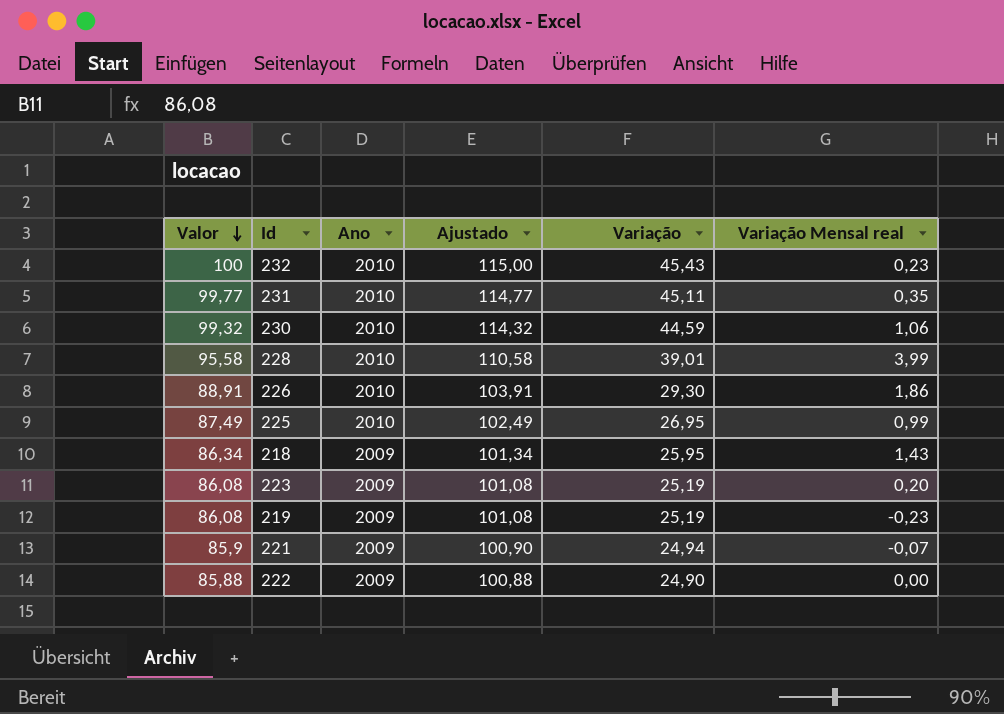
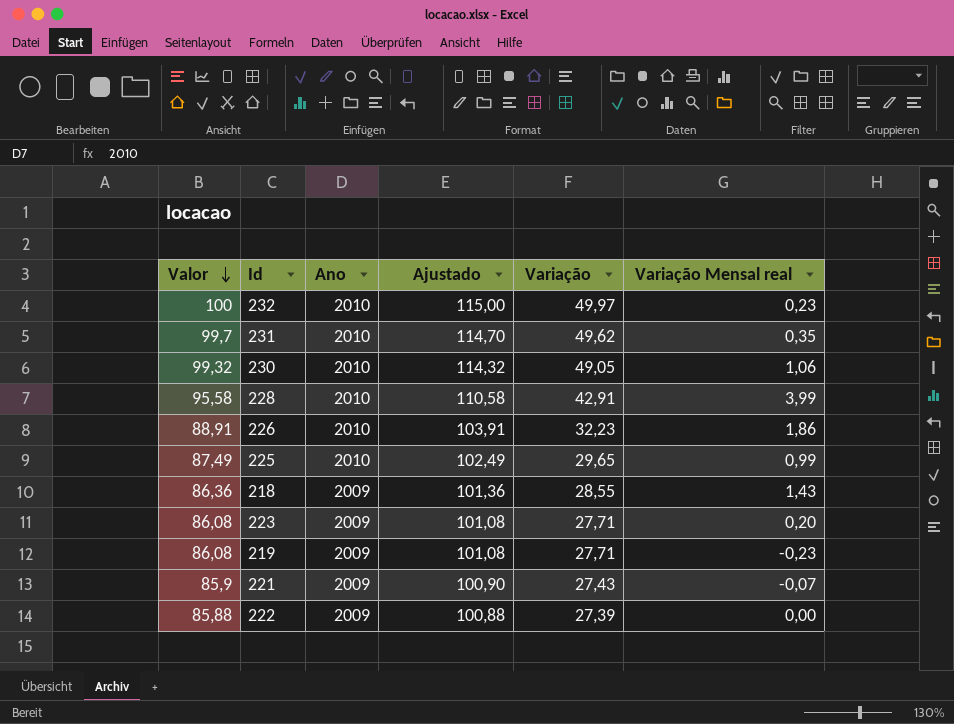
232 | Variação: 45,43 -> 49,97
231 | Valor: 99,77 -> 99,7
231 | Ajustado: 114,77 -> 114,70
231 | Variação: 45,11 -> 49,62
230 | Variação: 44,59 -> 49,05
228 | Variação: 39,01 -> 42,91
226 | Variação: 29,30 -> 32,23
225 | Variação: 26,95 -> 29,65
218 | Valor: 86,34 -> 86,36
218 | Ajustado: 101,34 -> 101,36
218 | Variação: 25,95 -> 28,55
223 | Variação: 25,19 -> 27,71
219 | Variação: 25,19 -> 27,71
221 | Variação: 24,94 -> 27,43
222 | Variação: 24,90 -> 27,39

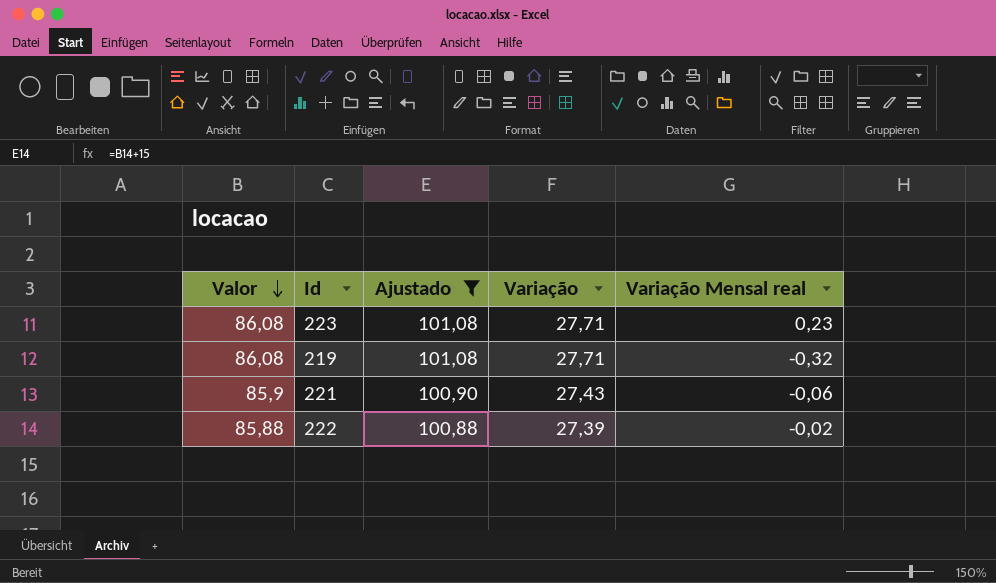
filter: none -> Ajustado <= 101,08
column Ano | position: 3 -> none
223 | Variação Mensal real: 0,20 -> 0,23
219 | Variação Mensal real: -0,23 -> -0,32
221 | Variação Mensal real: -0,07 -> -0,06
222 | Variação Mensal real: 0,00 -> -0,02

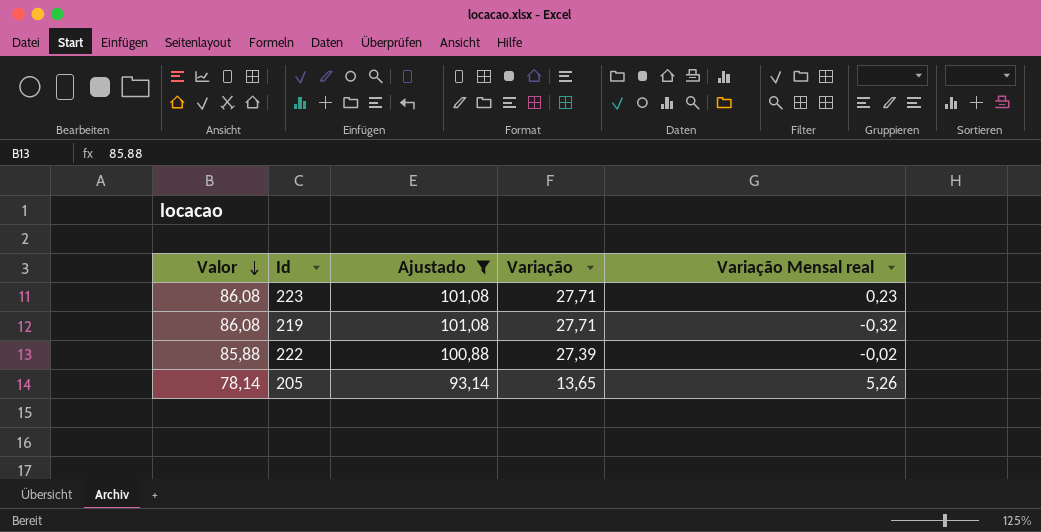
row 221: 85,9 | 100,90 | 27,43 | -0,06 -> none
row 205: none -> 78,14 | 93,14 | 13,65 | 5,26

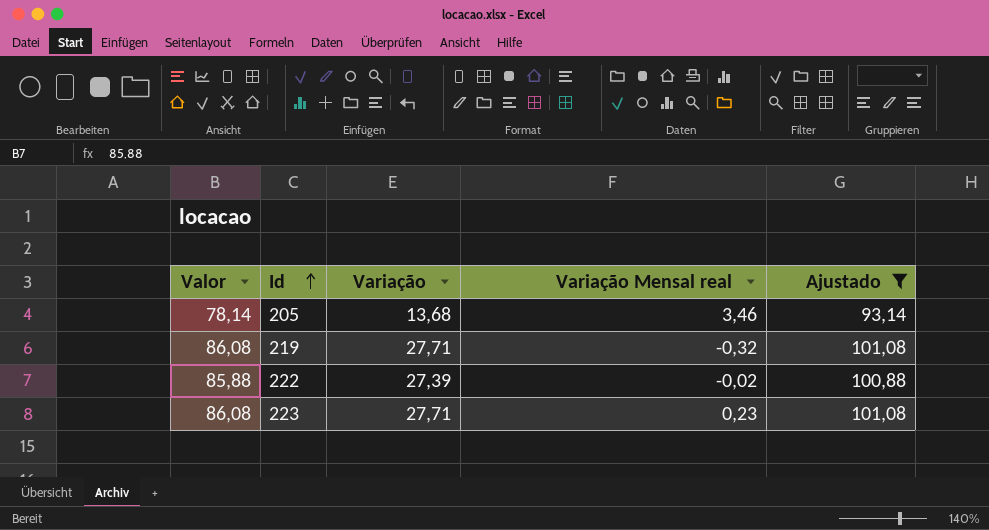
row order: Valor descending -> Id ascending
column Ajustado | position: 3 -> 5
205 | Variação: 13,65 -> 13,68
205 | Variação Mensal real: 5,26 -> 3,46

